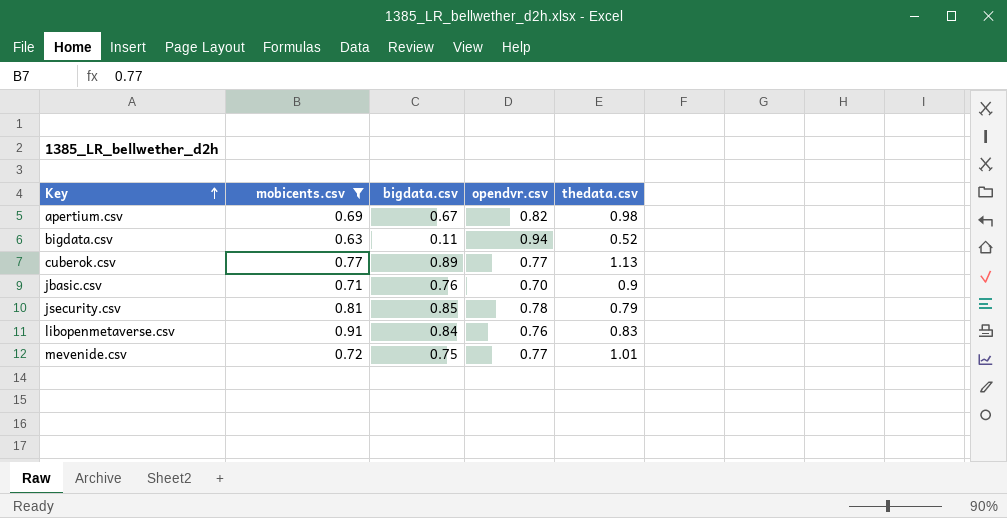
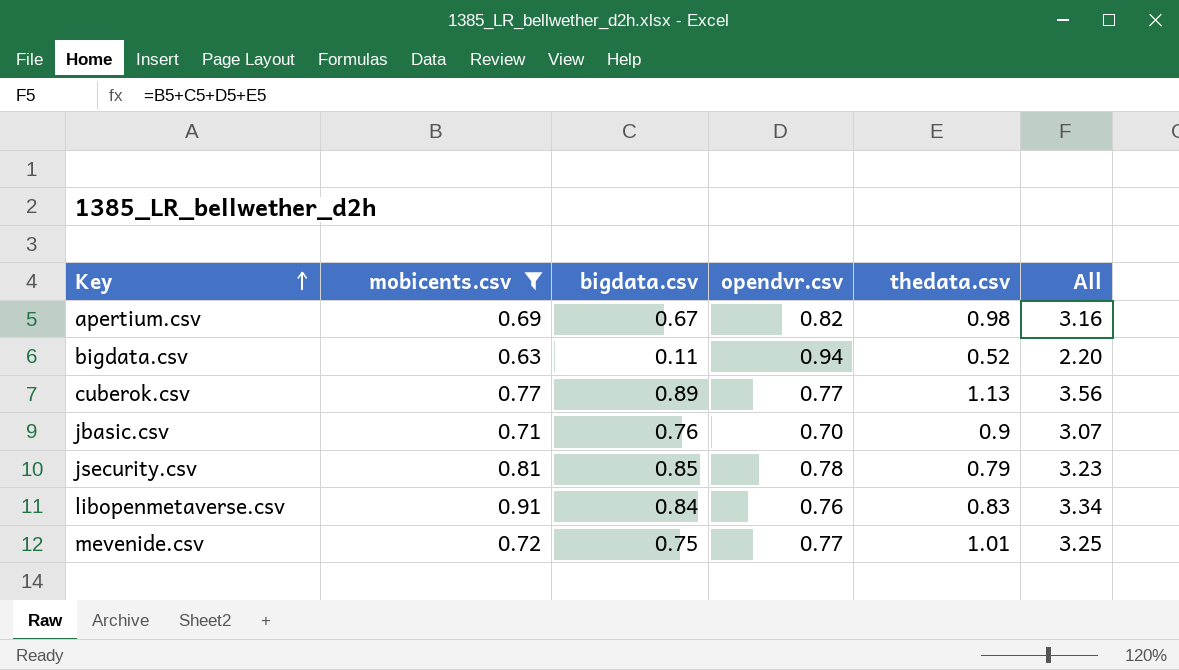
column All | formula: none -> [mobicents.csv] + [bigdata.csv] + [opendvr.csv] + [thedata.csv]

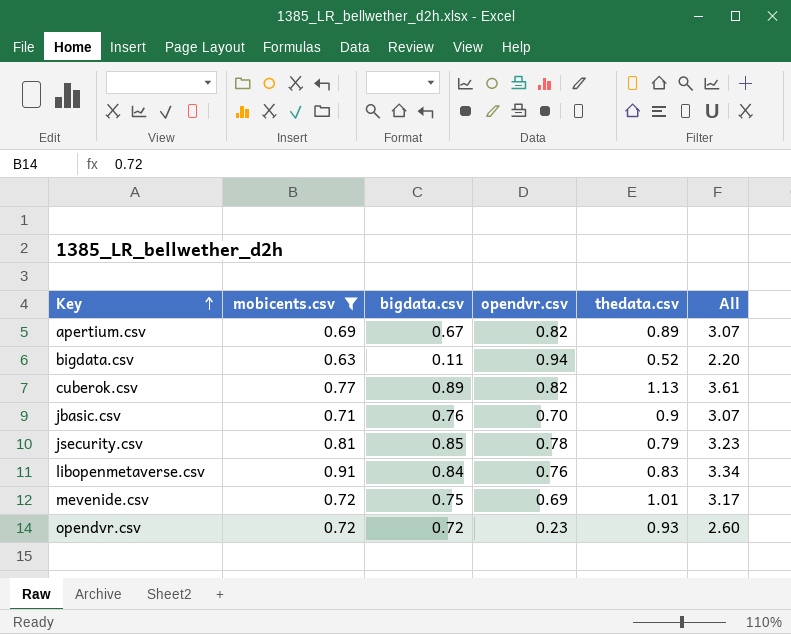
apertium.csv | thedata.csv: 0.98 -> 0.89
apertium.csv | All: 3.16 -> 3.07
cuberok.csv | opendvr.csv: 0.77 -> 0.82
cuberok.csv | All: 3.56 -> 3.61
mevenide.csv | opendvr.csv: 0.77 -> 0.69
mevenide.csv | All: 3.25 -> 3.17
row opendvr.csv: none -> 0.72 | 0.72 | 0.23 | 0.93 | 2.60

